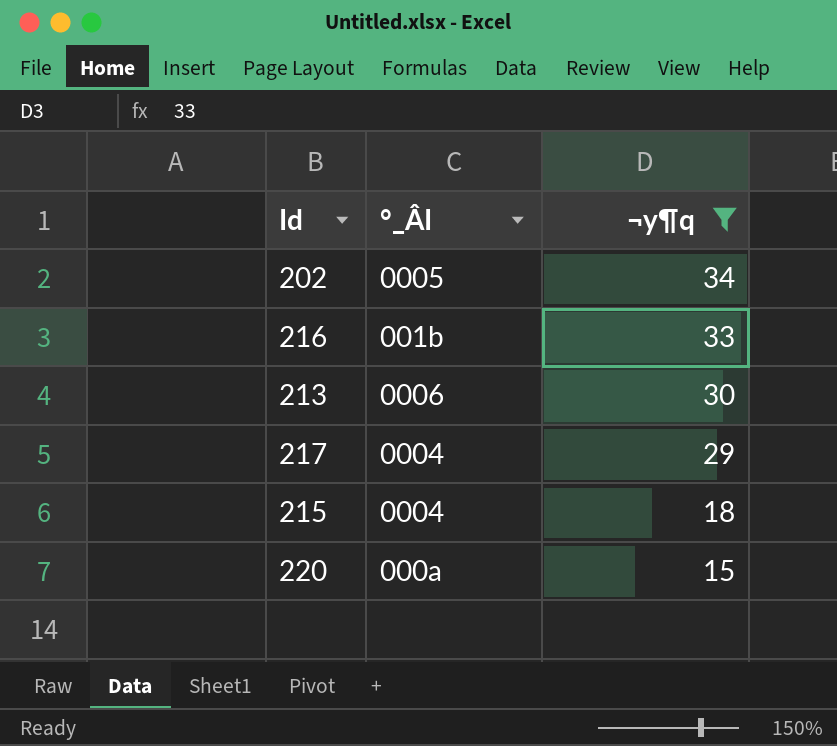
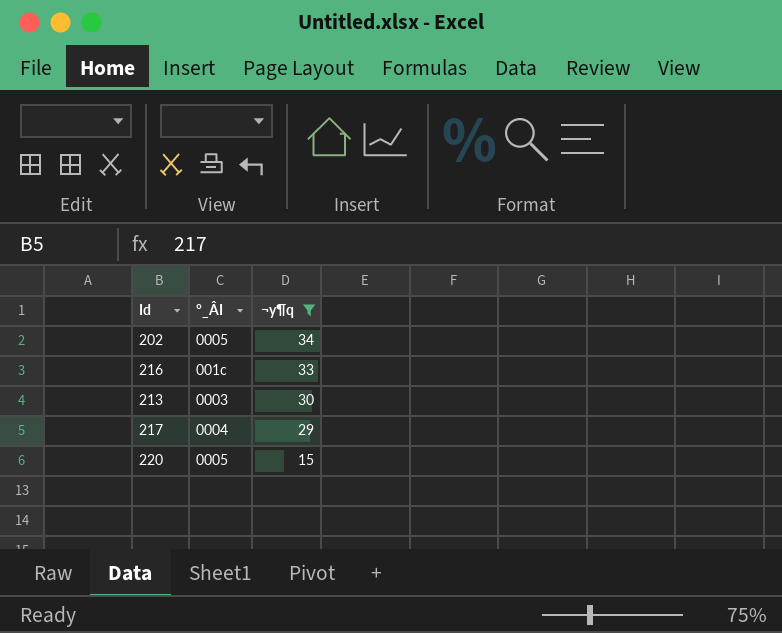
row 215: 0004 | 18 -> none
216 | °_ÂI: 001b -> 001c
213 | °_ÂI: 0006 -> 0003
220 | °_ÂI: 000a -> 0005

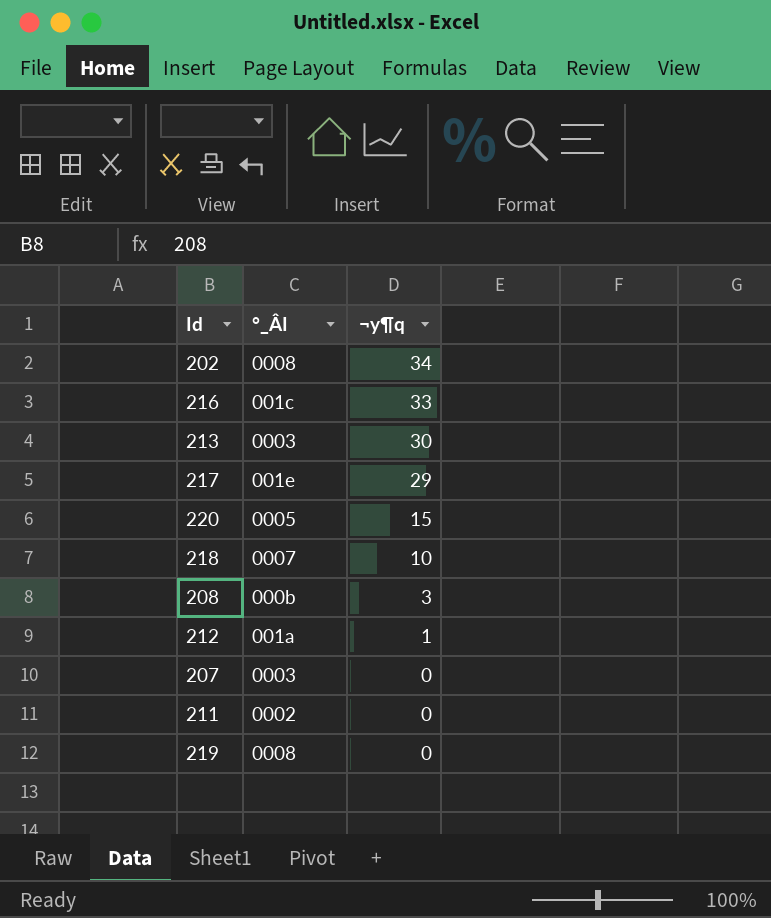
filter: ¬y¶q >= 15 -> none
202 | °_ÂI: 0005 -> 0008
217 | °_ÂI: 0004 -> 001e

